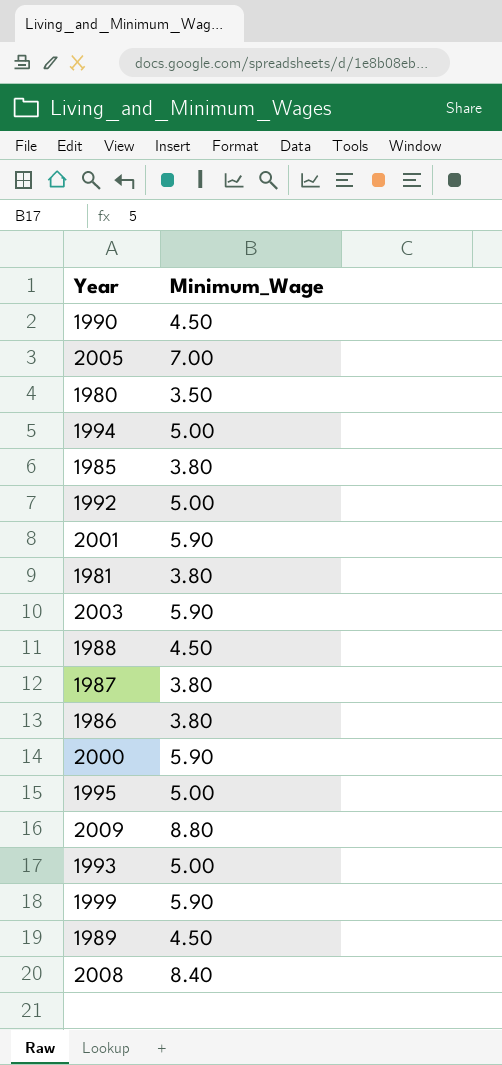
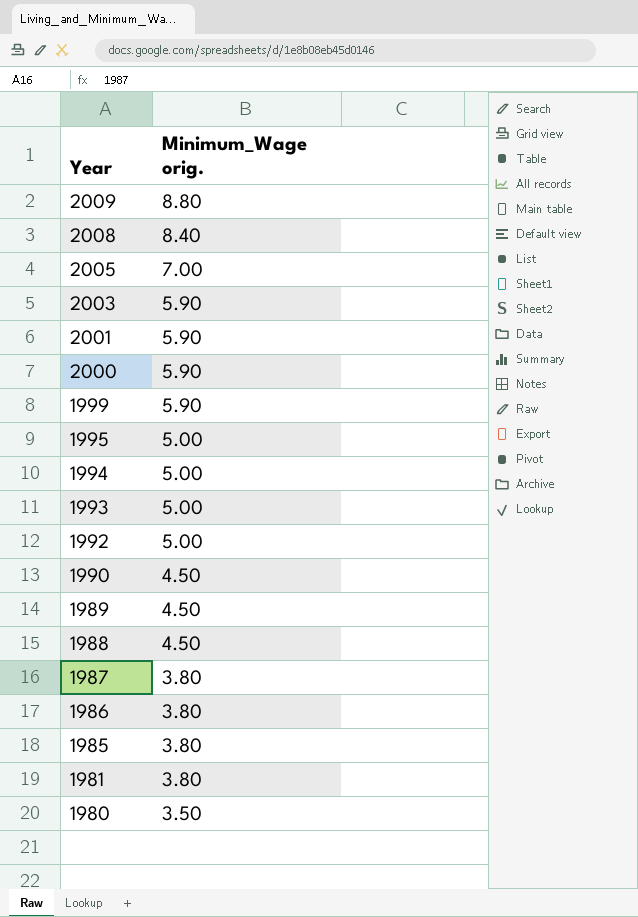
row order: none -> Year descending
column name: Minimum_Wage -> Minimum_Wage orig.

